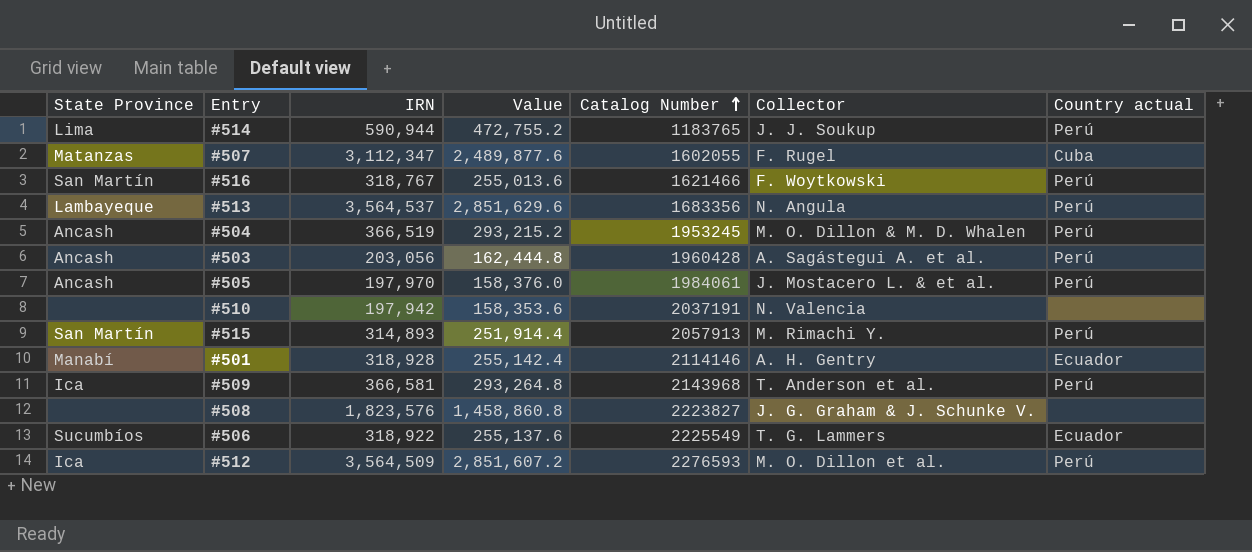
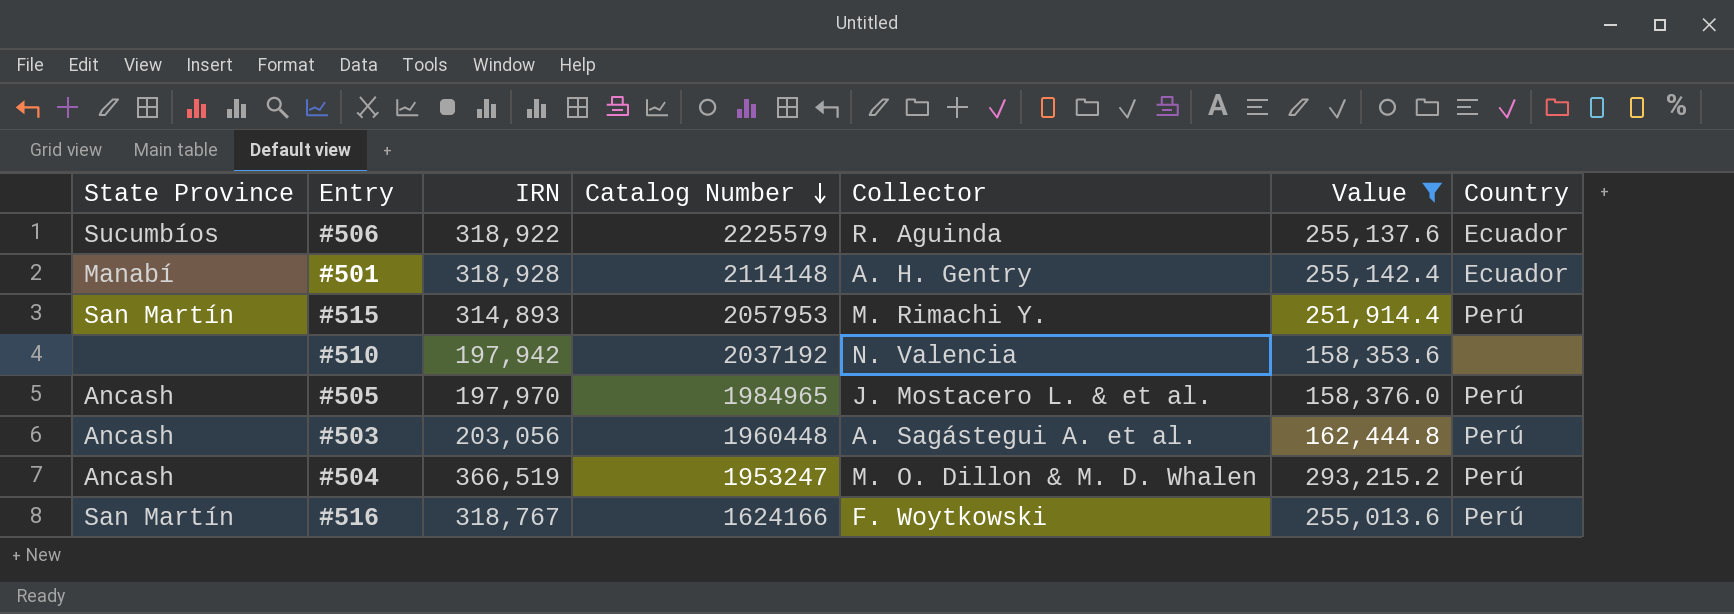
filter: none -> Value <= 293,215.2
row order: Catalog Number ascending -> Catalog Number descending
column Value | position: 4 -> 6
column name: Country actual -> Country
#506 | Catalog Number: 2225549 -> 2225579
#506 | Collector: T. G. Lammers -> R. Aguinda
#501 | Catalog Number: 2114146 -> 2114148
#515 | Catalog Number: 2057913 -> 2057953
#510 | Catalog Number: 2037191 -> 2037192
#505 | Catalog Number: 1984061 -> 1984965
#503 | Catalog Number: 1960428 -> 1960448
#504 | Catalog Number: 1953245 -> 1953247
#516 | Catalog Number: 1621466 -> 1624166

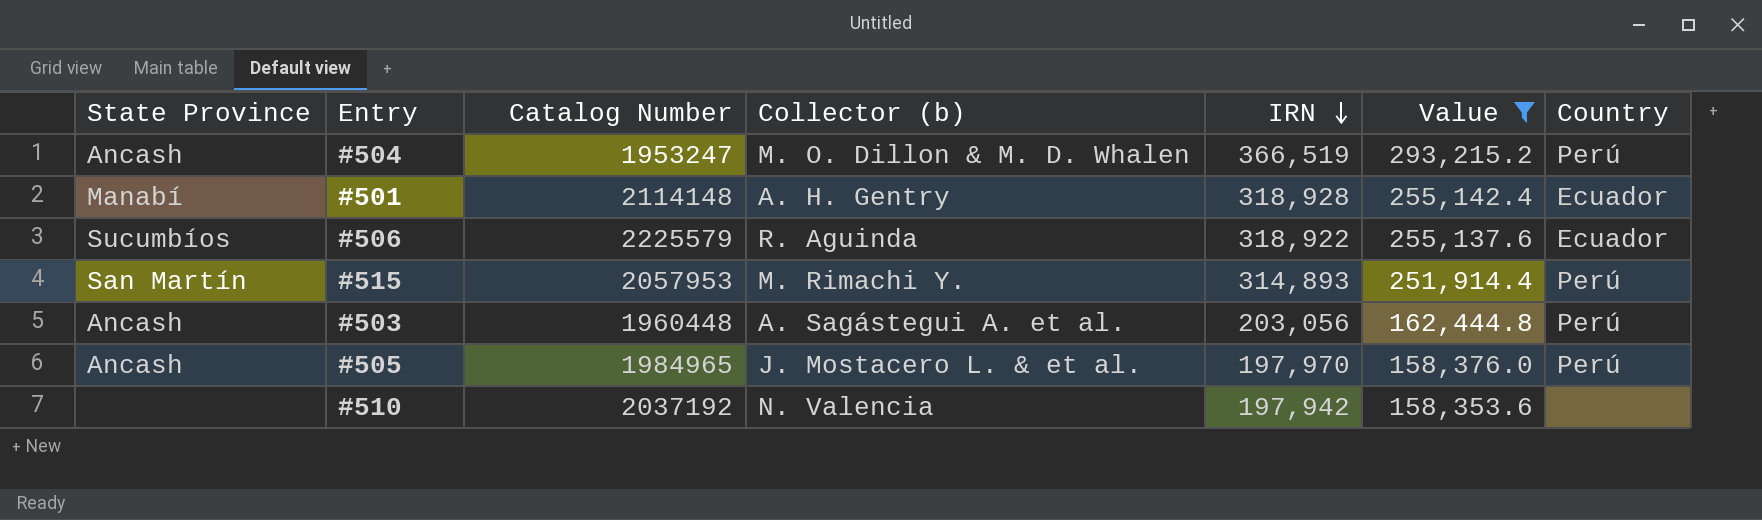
row order: Catalog Number descending -> IRN descending
column name: Collector -> Collector (b)
column IRN | position: 3 -> 5
row #516: San Martín | 318,767 | 1624166 | F. Woytkowski | 255,013.6 | Perú -> none

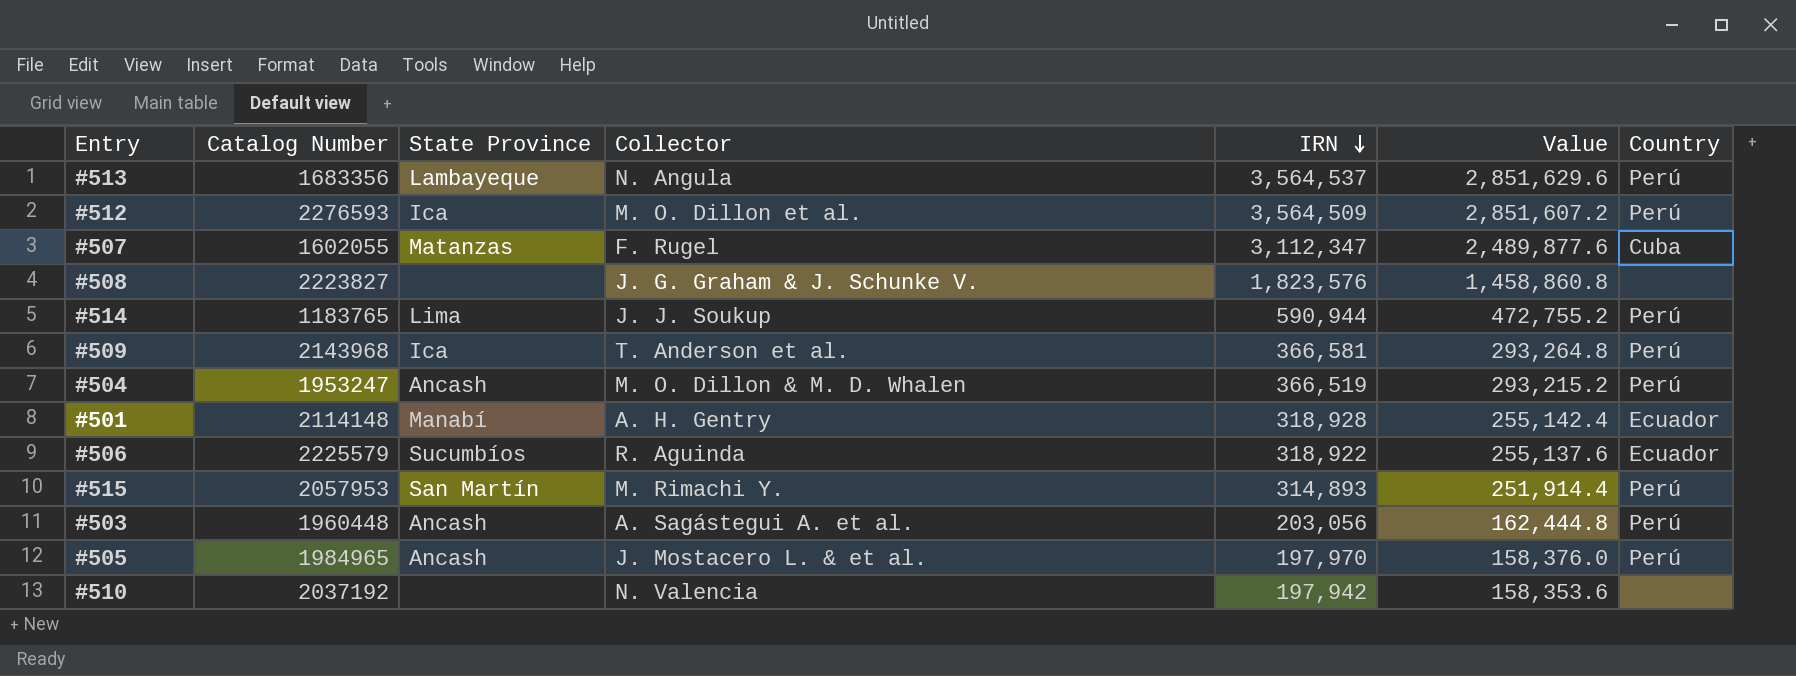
filter: Value <= 293,215.2 -> none
column State Province | position: 1 -> 3
column name: Collector (b) -> Collector

